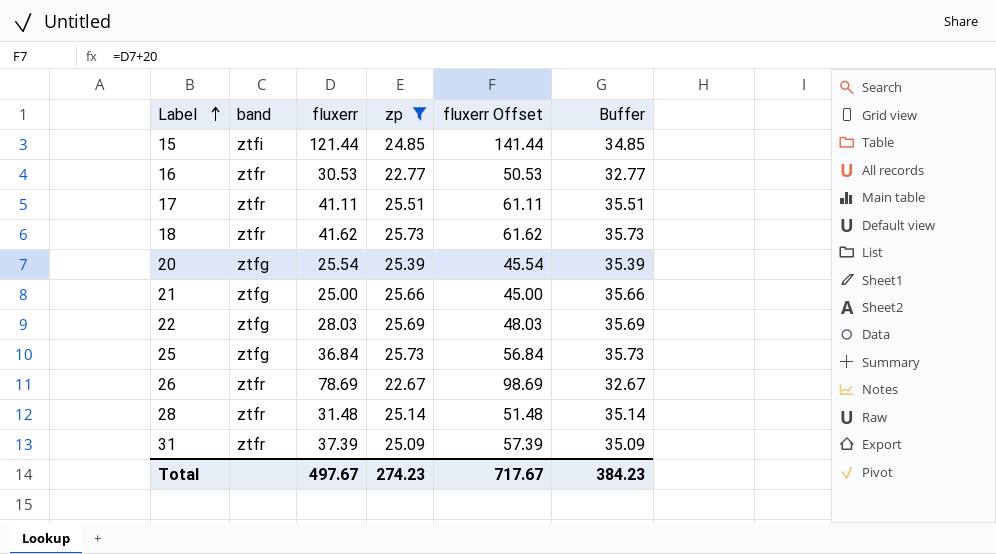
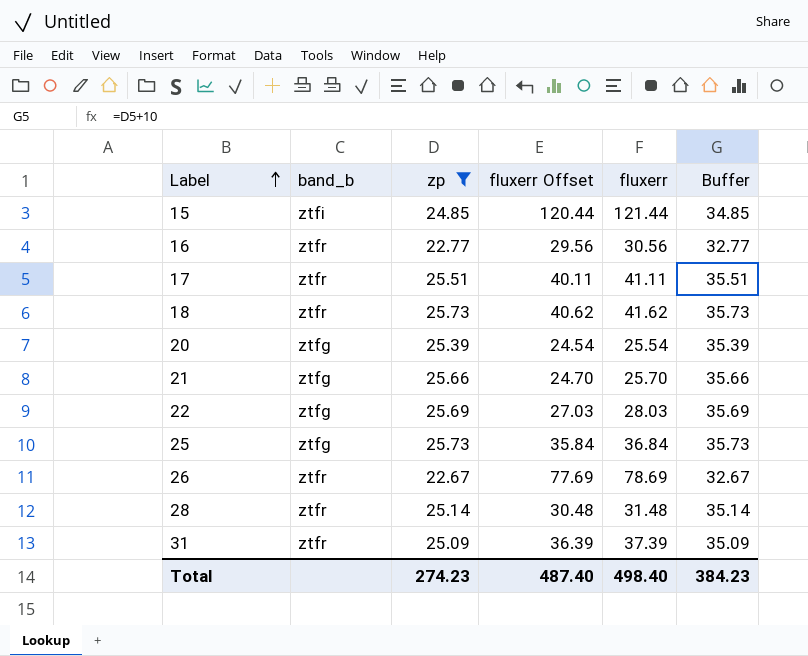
column name: band -> band_b
column fluxerr Offset | formula: [fluxerr] + 20 -> [fluxerr] - 1
column fluxerr | position: 3 -> 5
16 | fluxerr: 30.53 -> 30.56
21 | fluxerr: 25.00 -> 25.70
Total | fluxerr Offset: 717.67 -> 487.40
Total | fluxerr: 497.67 -> 498.40

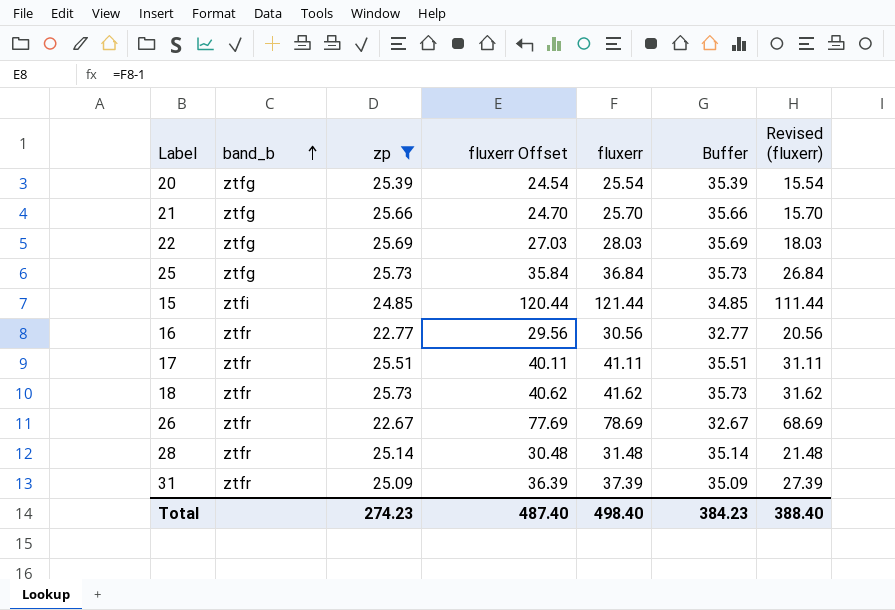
row order: Label ascending -> band_b ascending
column Revised (fluxerr) | formula: none -> [fluxerr] - 10

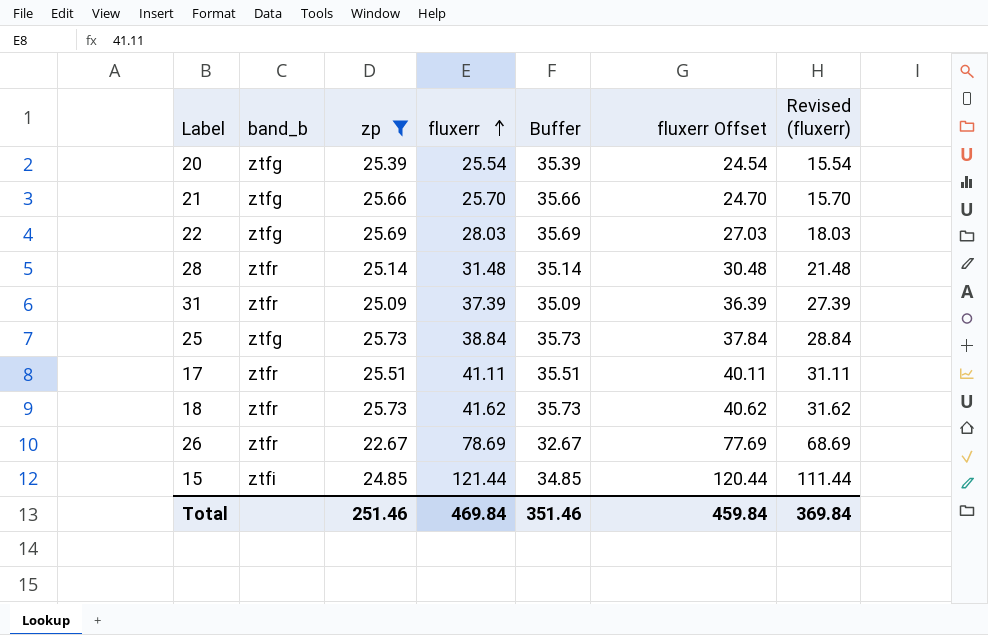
row order: band_b ascending -> fluxerr ascending
column fluxerr Offset | position: 4 -> 6
row 16: ztfr | 22.77 | 29.56 | 30.56 | 32.77 | 20.56 -> none
25 | fluxerr: 36.84 -> 38.84
25 | fluxerr Offset: 35.84 -> 37.84
25 | Revised (fluxerr): 26.84 -> 28.84
Total | zp: 274.23 -> 251.46
Total | fluxerr: 498.40 -> 469.84
Total | Buffer: 384.23 -> 351.46
Total | fluxerr Offset: 487.40 -> 459.84
Total | Revised (fluxerr): 388.40 -> 369.84

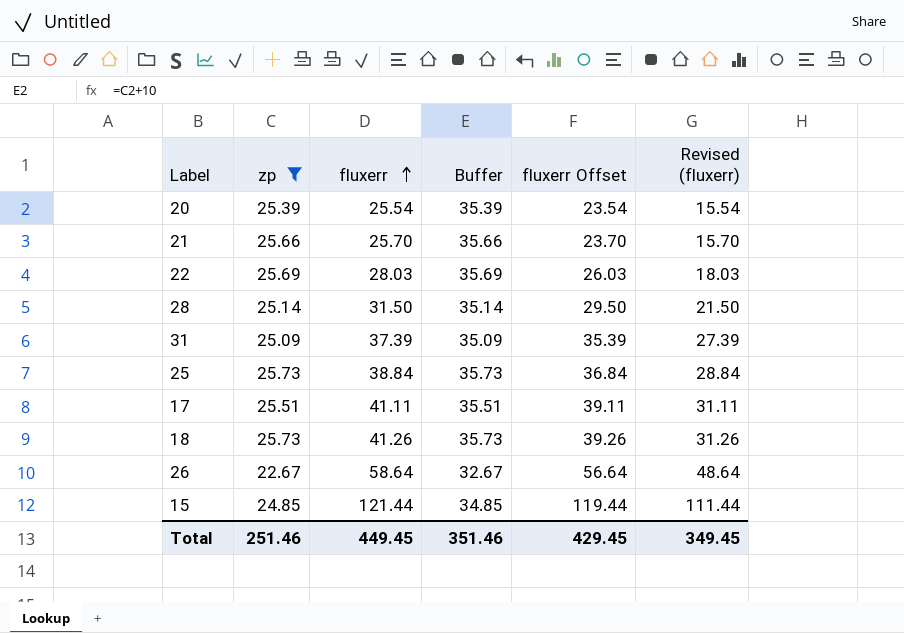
column band_b | position: 2 -> none
column fluxerr Offset | formula: [fluxerr] - 1 -> [fluxerr] - 2
28 | fluxerr: 31.48 -> 31.50
28 | Revised (fluxerr): 21.48 -> 21.50
18 | fluxerr: 41.62 -> 41.26
18 | Revised (fluxerr): 31.62 -> 31.26
26 | fluxerr: 78.69 -> 58.64
26 | Revised (fluxerr): 68.69 -> 48.64
Total | fluxerr: 469.84 -> 449.45
Total | fluxerr Offset: 459.84 -> 429.45
Total | Revised (fluxerr): 369.84 -> 349.45

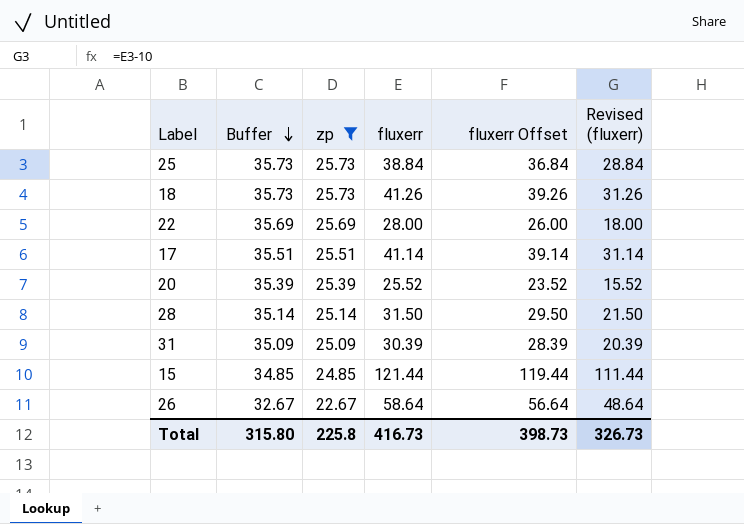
row order: fluxerr ascending -> Buffer descending
column Buffer | position: 4 -> 2
row 21: 25.66 | 25.70 | 35.66 | 23.70 | 15.70 -> none
22 | fluxerr: 28.03 -> 28.00
22 | fluxerr Offset: 26.03 -> 26.00
22 | Revised (fluxerr): 18.03 -> 18.00
17 | fluxerr: 41.11 -> 41.14
17 | fluxerr Offset: 39.11 -> 39.14
17 | Revised (fluxerr): 31.11 -> 31.14
20 | fluxerr: 25.54 -> 25.52
20 | fluxerr Offset: 23.54 -> 23.52
20 | Revised (fluxerr): 15.54 -> 15.52
31 | fluxerr: 37.39 -> 30.39
31 | fluxerr Offset: 35.39 -> 28.39
31 | Revised (fluxerr): 27.39 -> 20.39
Total | Buffer: 351.46 -> 315.80
Total | zp: 251.46 -> 225.8
Total | fluxerr: 449.45 -> 416.73
Total | fluxerr Offset: 429.45 -> 398.73
Total | Revised (fluxerr): 349.45 -> 326.73

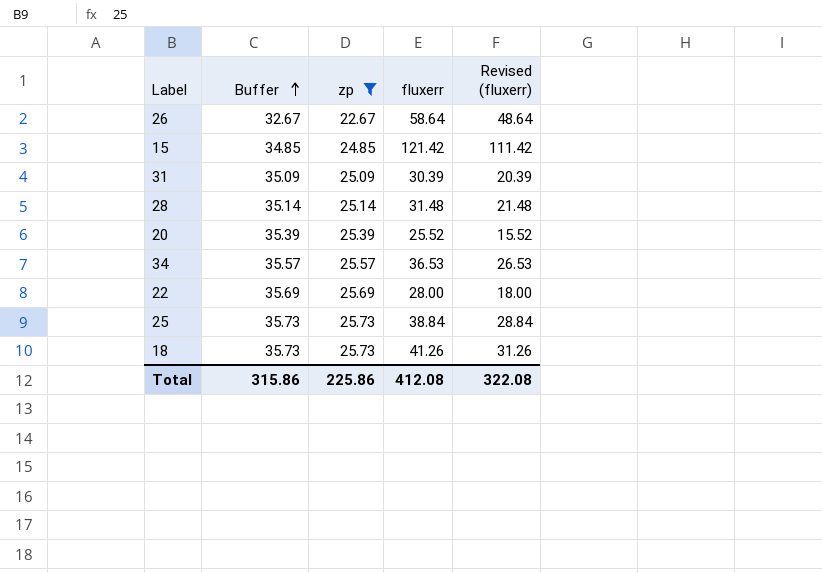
row order: Buffer descending -> Buffer ascending
column fluxerr Offset | formula: [fluxerr] - 2 -> none
row 17: 35.51 | 25.51 | 41.14 | 39.14 | 31.14 -> none
15 | fluxerr: 121.44 -> 121.42
15 | Revised (fluxerr): 111.44 -> 111.42
28 | fluxerr: 31.50 -> 31.48
28 | Revised (fluxerr): 21.50 -> 21.48
row 34: none -> 35.57 | 25.57 | 36.53 | 26.53
Total | Buffer: 315.80 -> 315.86
Total | zp: 225.8 -> 225.86
Total | fluxerr: 416.73 -> 412.08
Total | Revised (fluxerr): 326.73 -> 322.08

